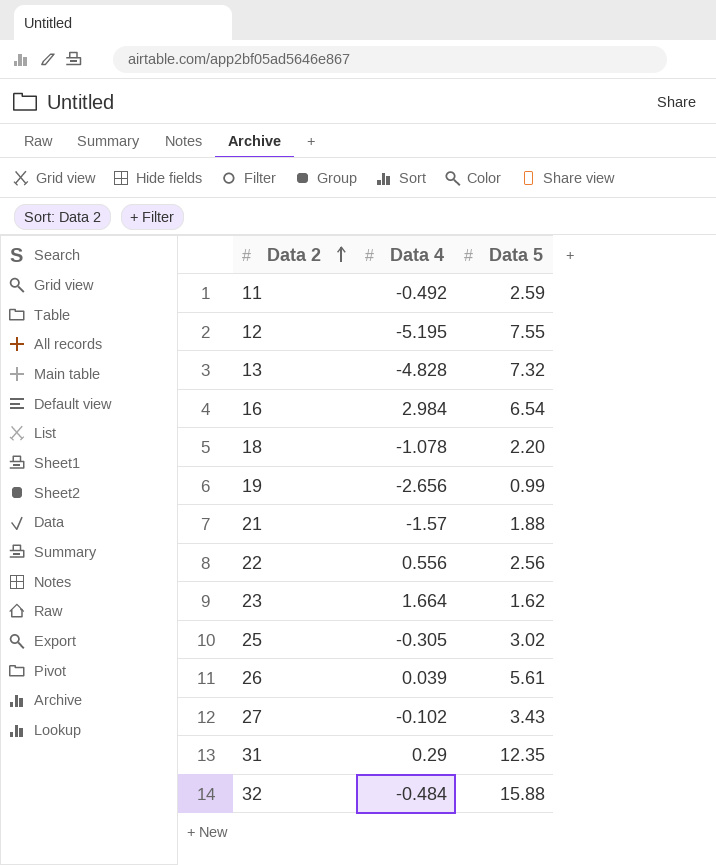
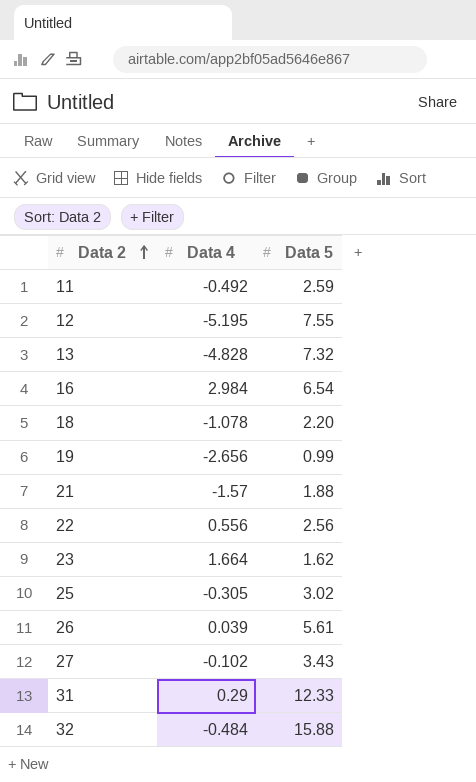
31 | Data 5: 12.35 -> 12.33

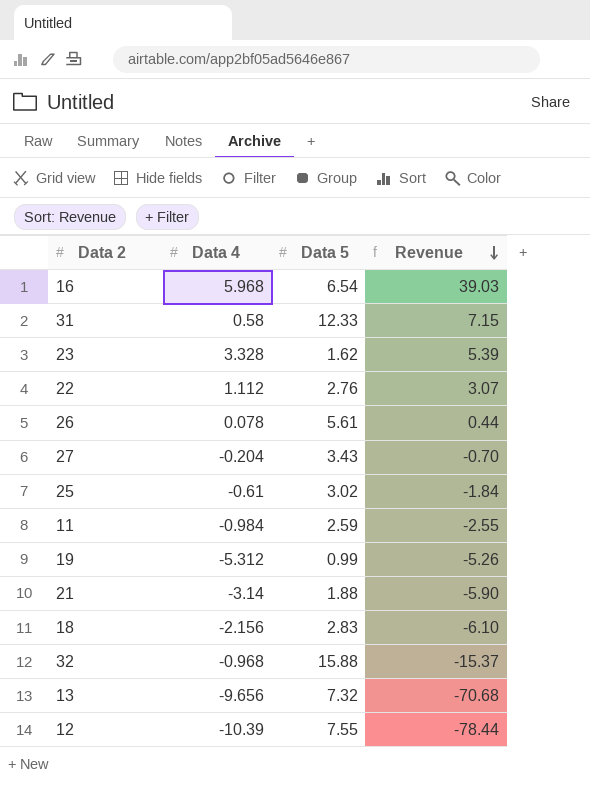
row order: Data 2 ascending -> Revenue descending
column Revenue | formula: none -> [Data 4] * [Data 5]
16 | Data 4: 2.984 -> 5.968
31 | Data 4: 0.29 -> 0.58
23 | Data 4: 1.664 -> 3.328
22 | Data 4: 0.556 -> 1.112
22 | Data 5: 2.56 -> 2.76
26 | Data 4: 0.039 -> 0.078
27 | Data 4: -0.102 -> -0.204
25 | Data 4: -0.305 -> -0.61
11 | Data 4: -0.492 -> -0.984
19 | Data 4: -2.656 -> -5.312
21 | Data 4: -1.57 -> -3.14
18 | Data 4: -1.078 -> -2.156
18 | Data 5: 2.20 -> 2.83
32 | Data 4: -0.484 -> -0.968
13 | Data 4: -4.828 -> -9.656
12 | Data 4: -5.195 -> -10.39

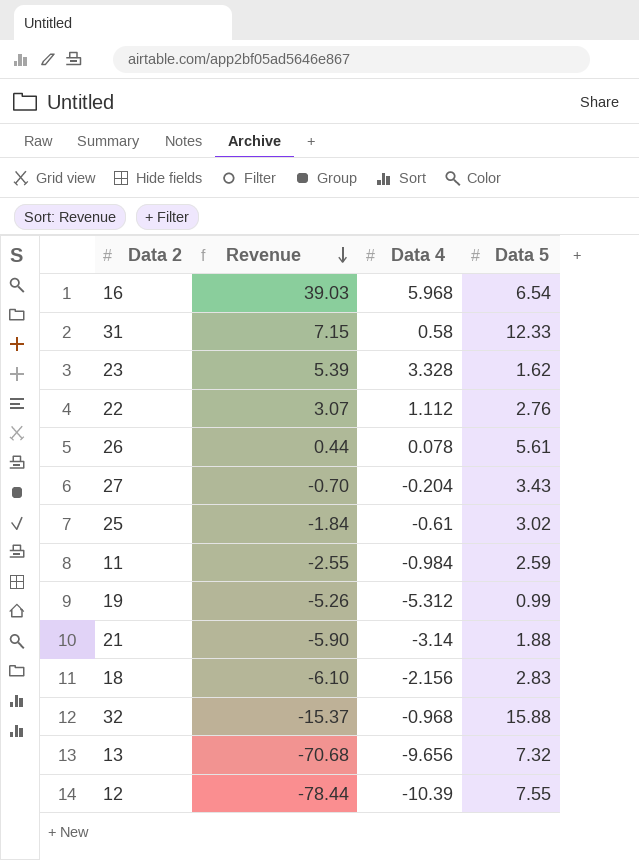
column Revenue | position: 4 -> 2

